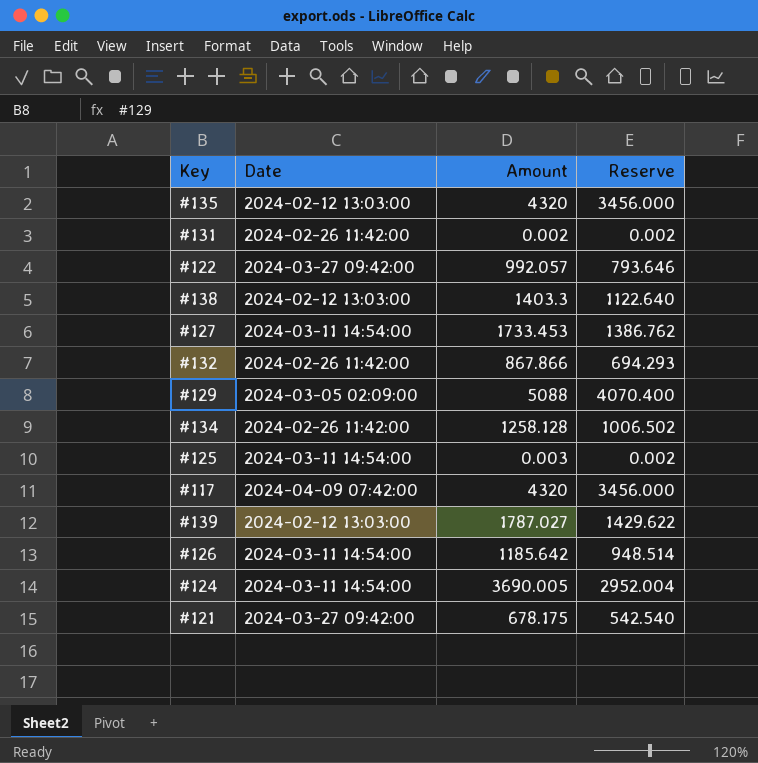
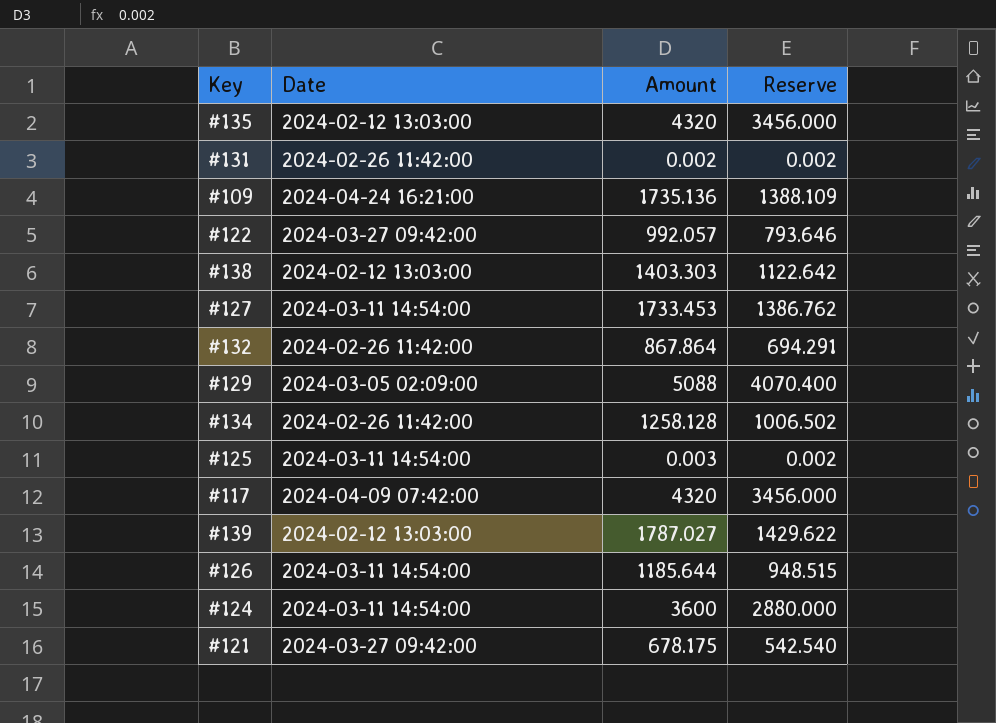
row #109: none -> 2024-04-24 16:21:00 | 1735.136 | 1388.109
#138 | Amount: 1403.3 -> 1403.303
#138 | Reserve: 1122.640 -> 1122.642
#132 | Amount: 867.866 -> 867.864
#132 | Reserve: 694.293 -> 694.291
#126 | Amount: 1185.642 -> 1185.644
#126 | Reserve: 948.514 -> 948.515
#124 | Amount: 3690.005 -> 3600
#124 | Reserve: 2952.004 -> 2880.000

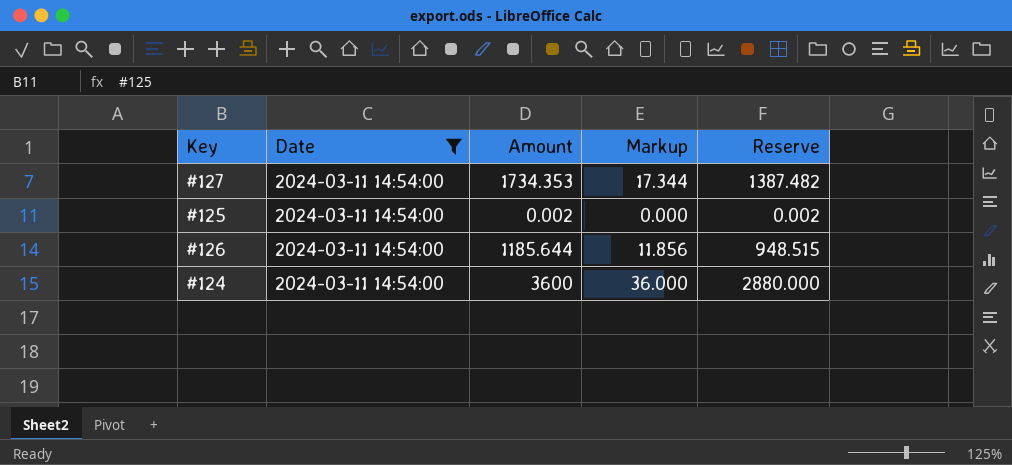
filter: none -> Date = 2024-03-11 14:54:00
column Markup | formula: none -> [Amount] * 0.01
#127 | Amount: 1733.453 -> 1734.353
#127 | Reserve: 1386.762 -> 1387.482
#125 | Amount: 0.003 -> 0.002

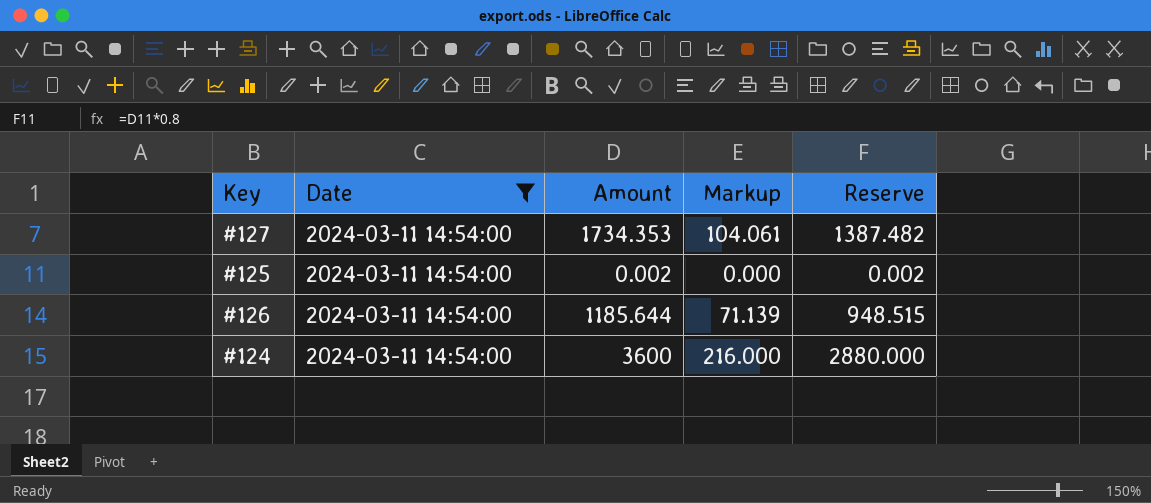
column Markup | formula: [Amount] * 0.01 -> [Amount] * 0.06

